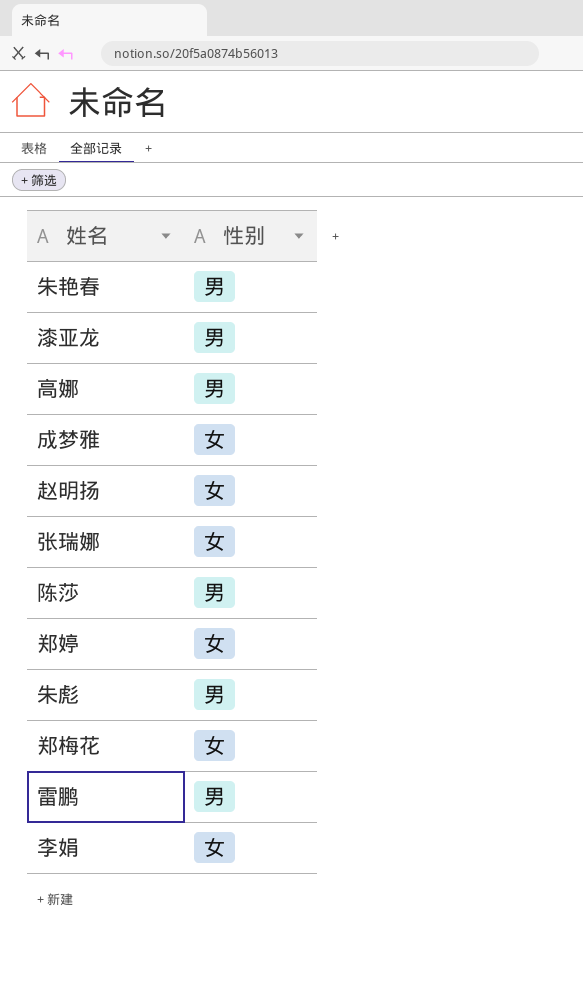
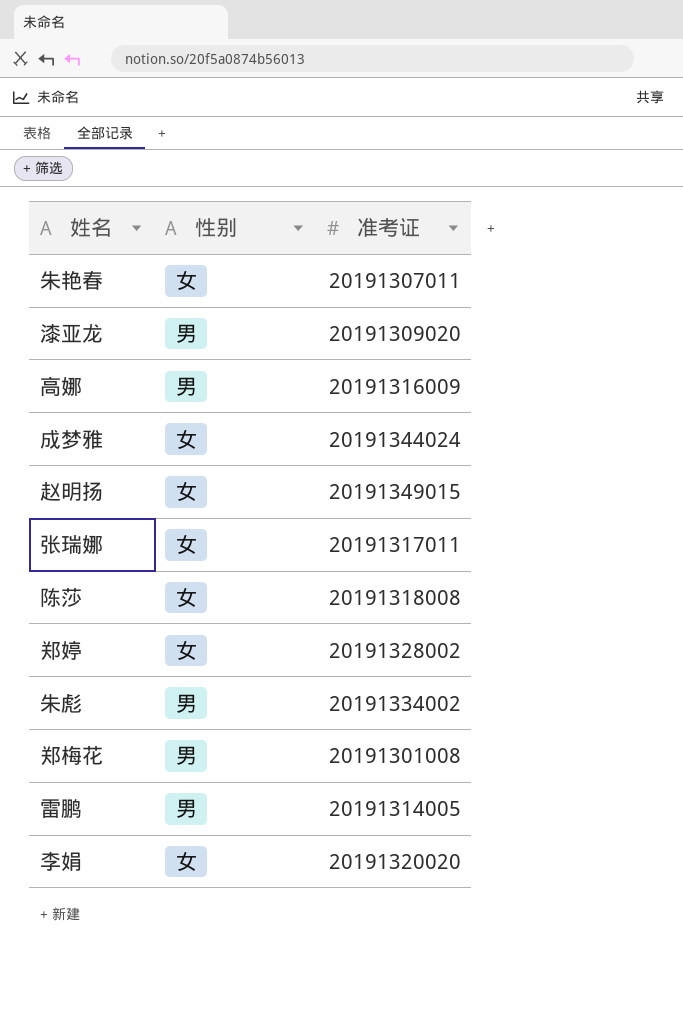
column 准考证 | position: none -> 3
朱艳春 | 性别: 男 -> 女
陈莎 | 性别: 男 -> 女
郑梅花 | 性别: 女 -> 男

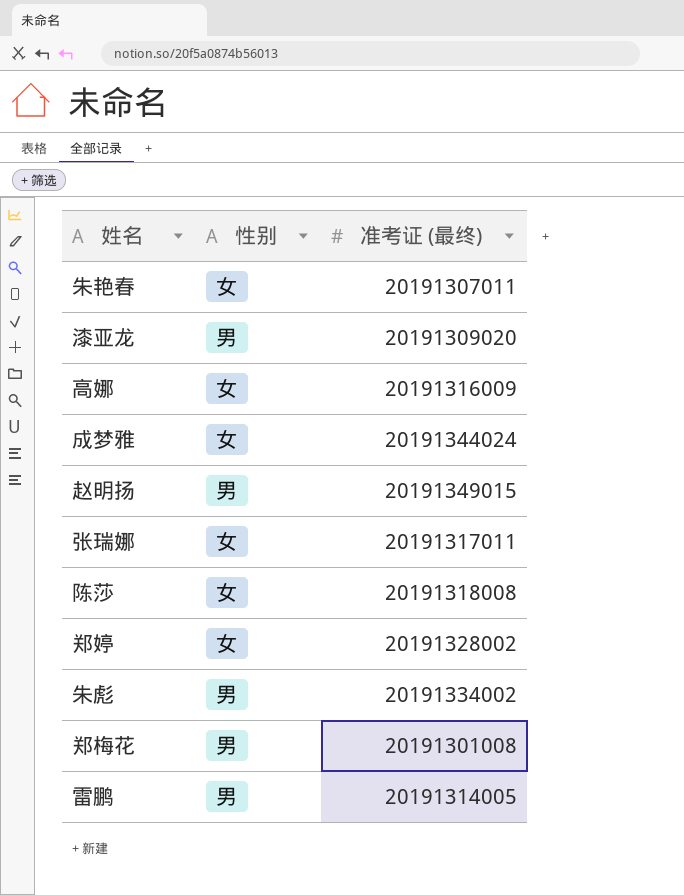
column name: 准考证 -> 准考证 (最终)
row 李娟: 女 | 20191320020 -> none
高娜 | 性别: 男 -> 女
赵明扬 | 性别: 女 -> 男

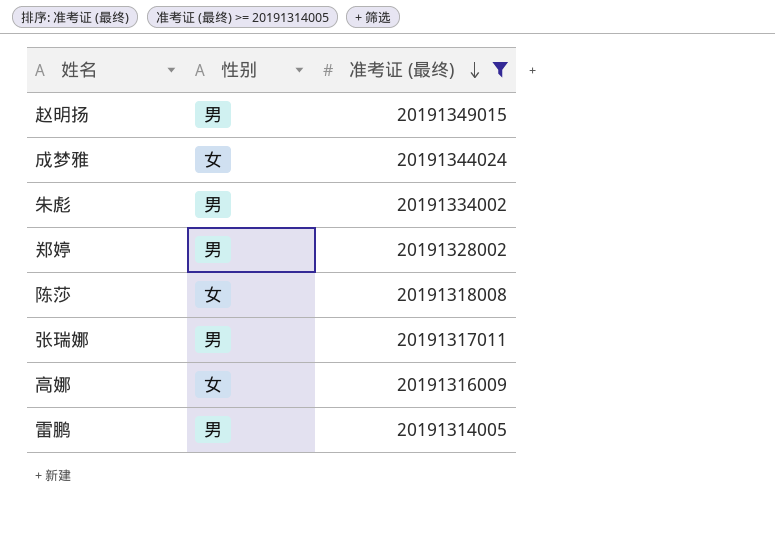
filter: none -> 准考证 (最终) >= 20191314005
row order: none -> 准考证 (最终) descending
郑婷 | 性别: 女 -> 男
张瑞娜 | 性别: 女 -> 男

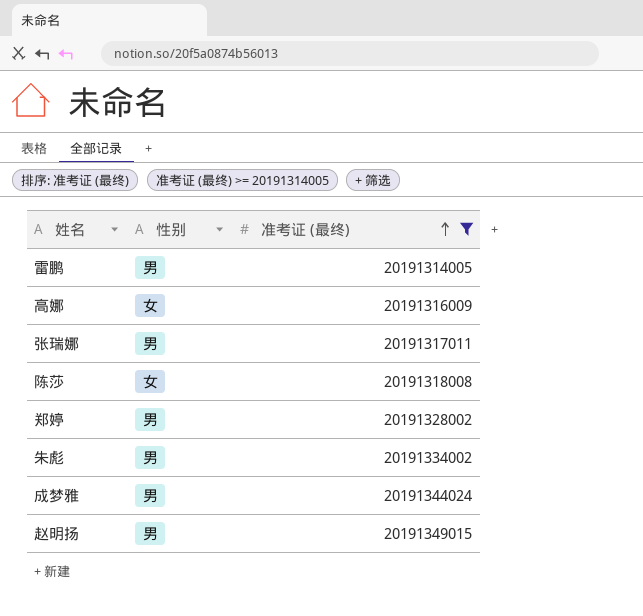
row order: 准考证 (最终) descending -> 准考证 (最终) ascending
成梦雅 | 性别: 女 -> 男

